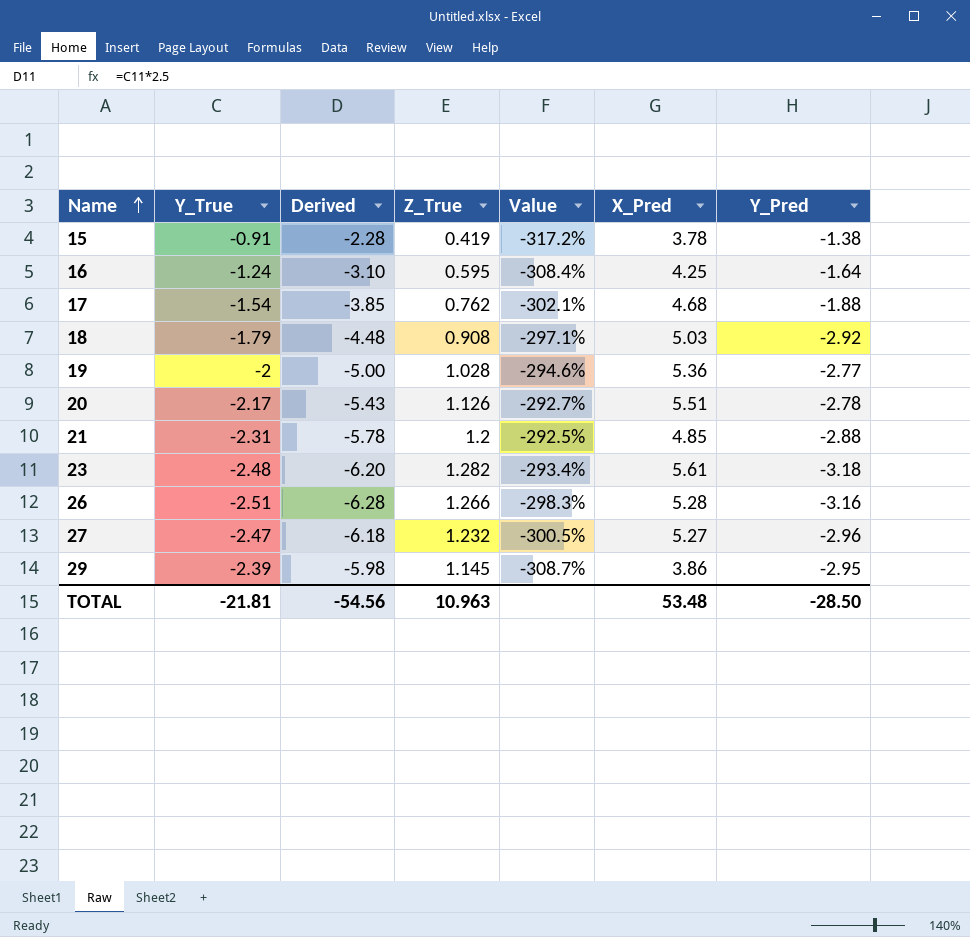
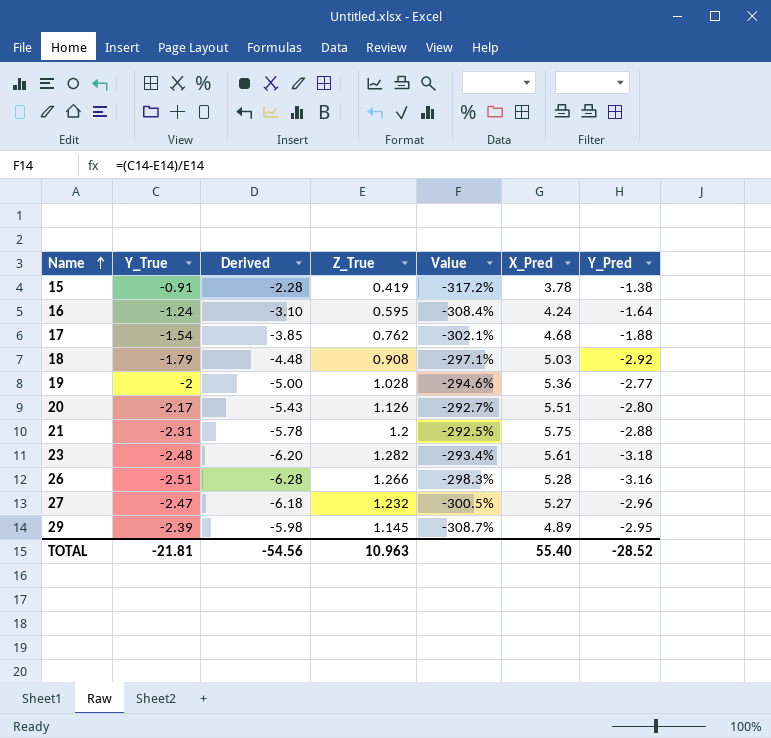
16 | X_Pred: 4.25 -> 4.24
20 | Y_Pred: -2.78 -> -2.80
21 | X_Pred: 4.85 -> 5.75
29 | X_Pred: 3.86 -> 4.89
TOTAL | X_Pred: 53.48 -> 55.40
TOTAL | Y_Pred: -28.50 -> -28.52

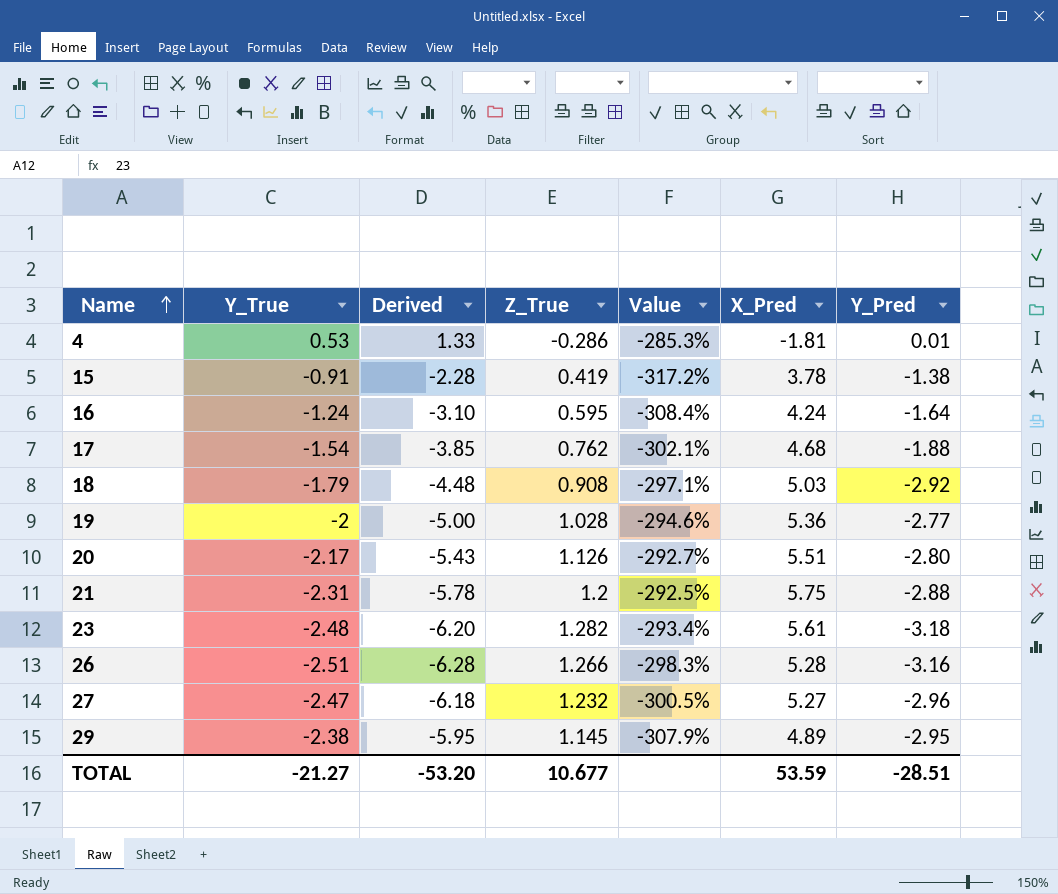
row 4: none -> 0.53 | 1.33 | -0.286 | -285.3% | -1.81 | 0.01
29 | Y_True: -2.39 -> -2.38
29 | Derived: -5.98 -> -5.95
29 | Value: -308.7% -> -307.9%
TOTAL | Y_True: -21.81 -> -21.27
TOTAL | Derived: -54.56 -> -53.20
TOTAL | Z_True: 10.963 -> 10.677
TOTAL | X_Pred: 55.40 -> 53.59
TOTAL | Y_Pred: -28.52 -> -28.51

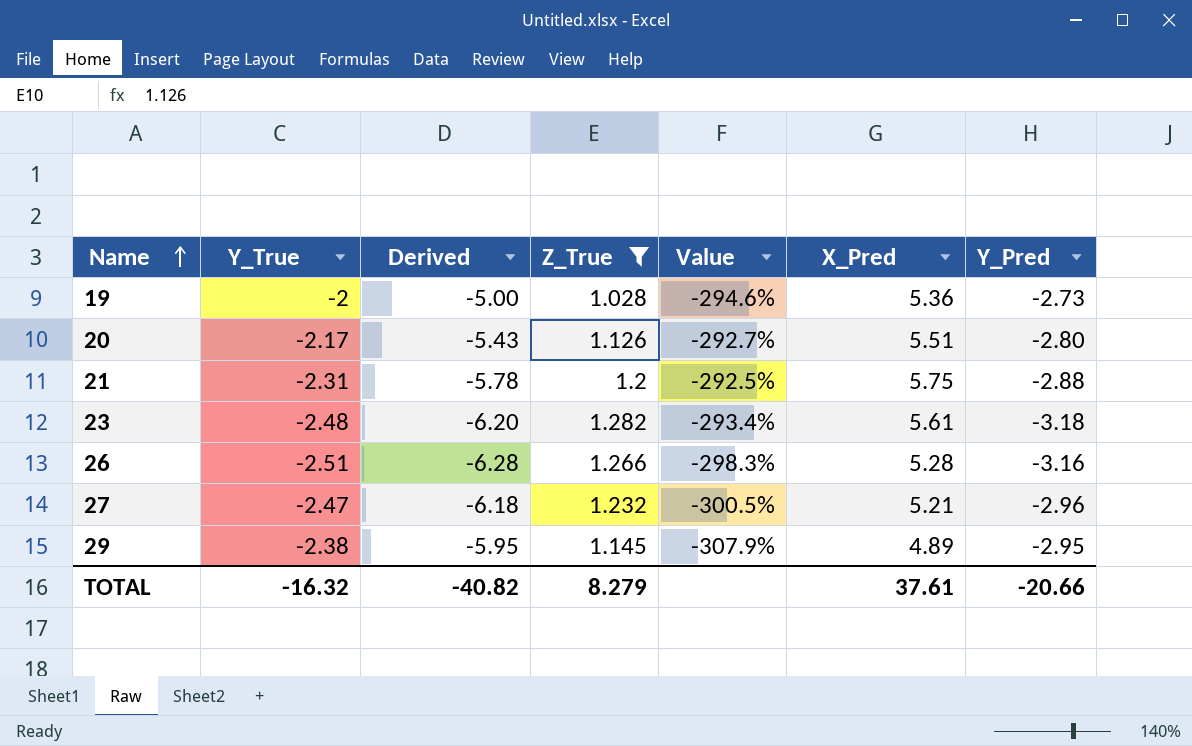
filter: none -> Z_True >= 1.028
19 | Y_Pred: -2.77 -> -2.73
27 | X_Pred: 5.27 -> 5.21
TOTAL | Y_True: -21.27 -> -16.32
TOTAL | Derived: -53.20 -> -40.82
TOTAL | Z_True: 10.677 -> 8.279
TOTAL | X_Pred: 53.59 -> 37.61
TOTAL | Y_Pred: -28.51 -> -20.66

